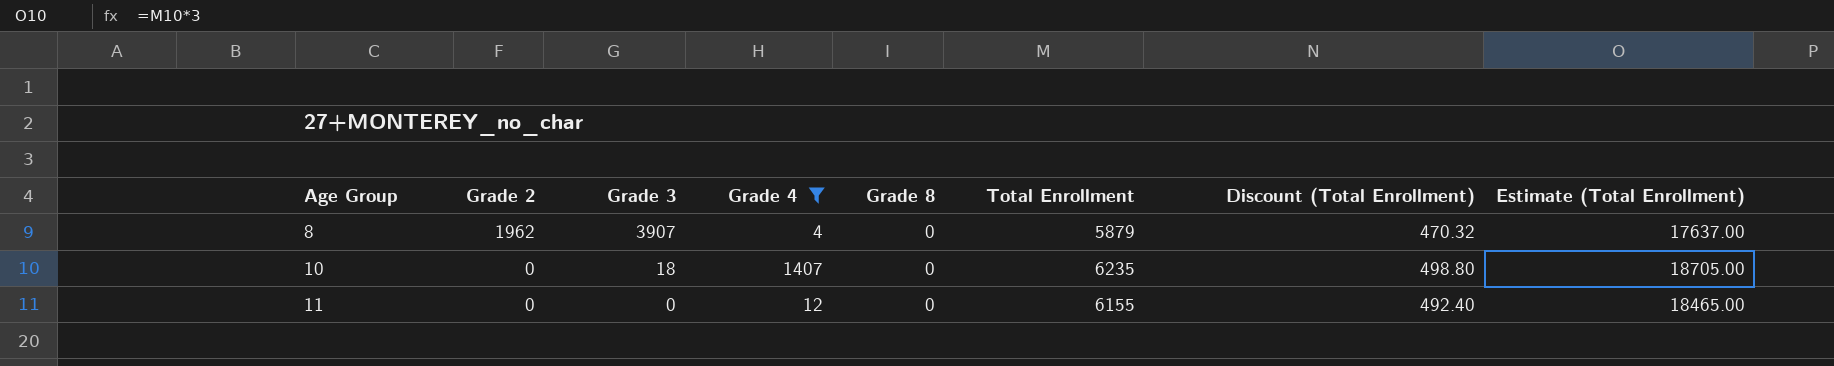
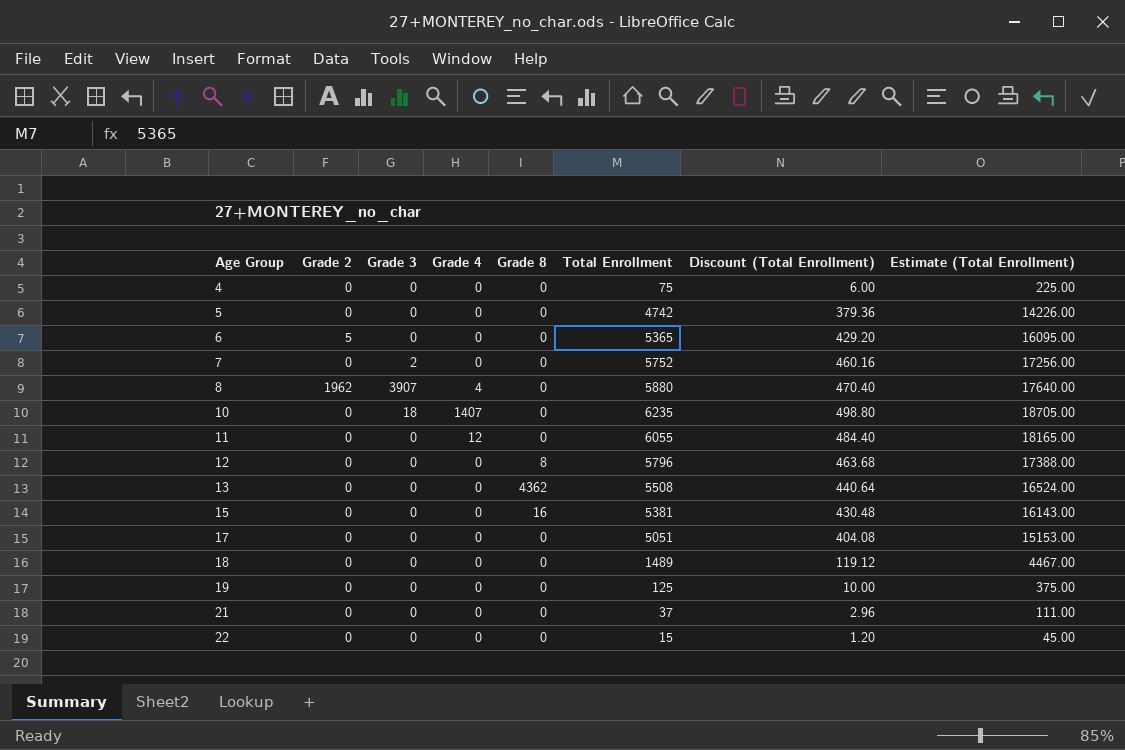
filter: Grade 4 != 0 -> none
8 | Total Enrollment: 5879 -> 5880
8 | Discount (Total Enrollment): 470.32 -> 470.40
8 | Estimate (Total Enrollment): 17637.00 -> 17640.00
11 | Total Enrollment: 6155 -> 6055
11 | Discount (Total Enrollment): 492.40 -> 484.40
11 | Estimate (Total Enrollment): 18465.00 -> 18165.00

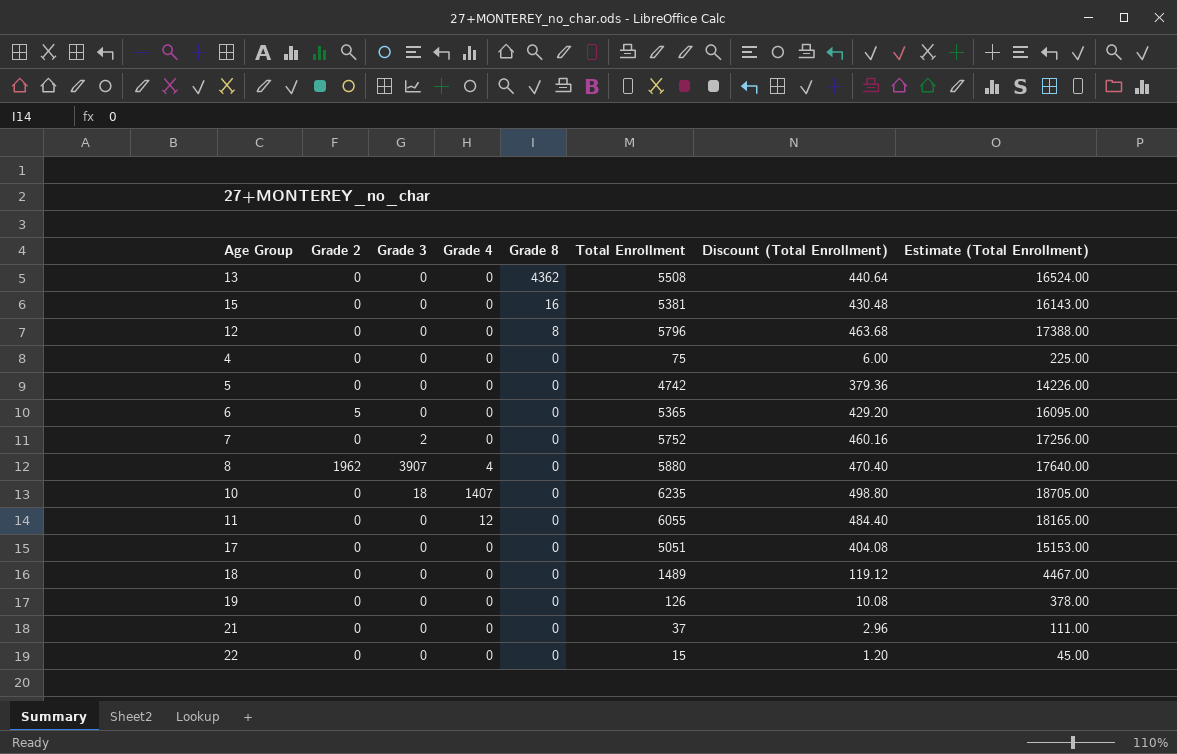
row order: Age Group ascending -> Grade 8 descending
19 | Total Enrollment: 125 -> 126
19 | Discount (Total Enrollment): 10.00 -> 10.08
19 | Estimate (Total Enrollment): 375.00 -> 378.00

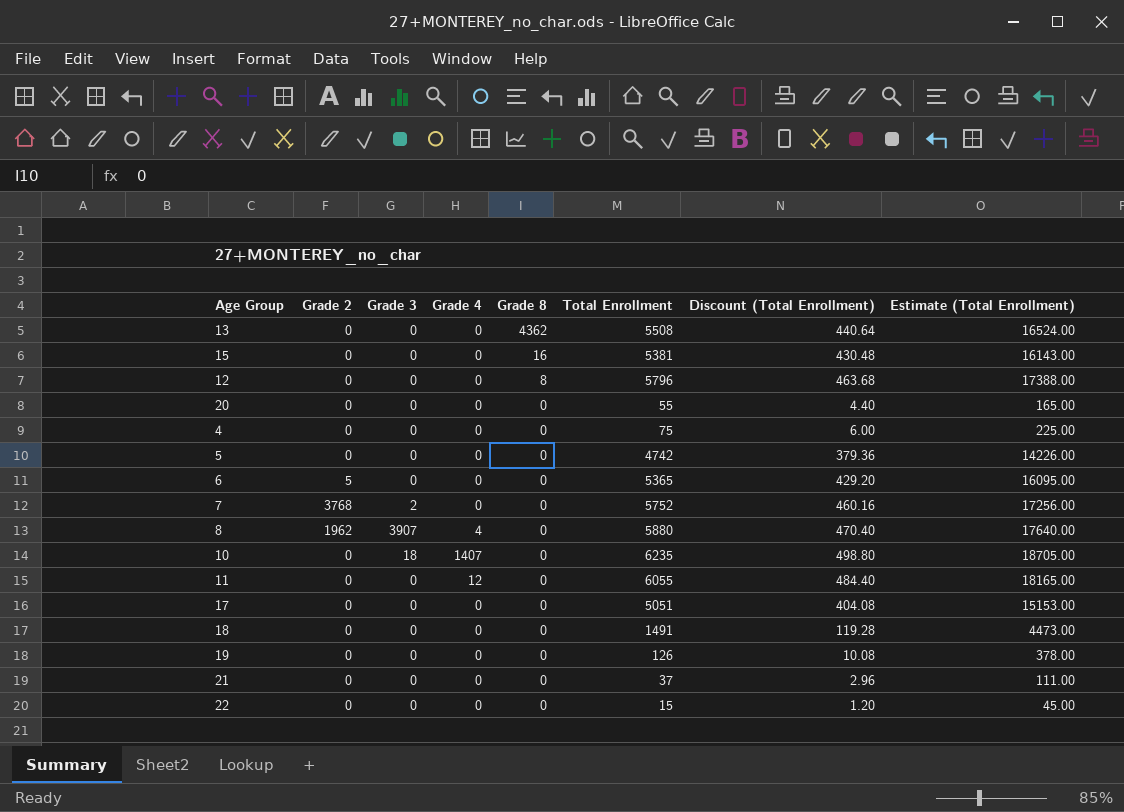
row 20: none -> 0 | 0 | 0 | 0 | 55 | 4.40 | 165.00
7 | Grade 2: 0 -> 3768
18 | Total Enrollment: 1489 -> 1491
18 | Discount (Total Enrollment): 119.12 -> 119.28
18 | Estimate (Total Enrollment): 4467.00 -> 4473.00

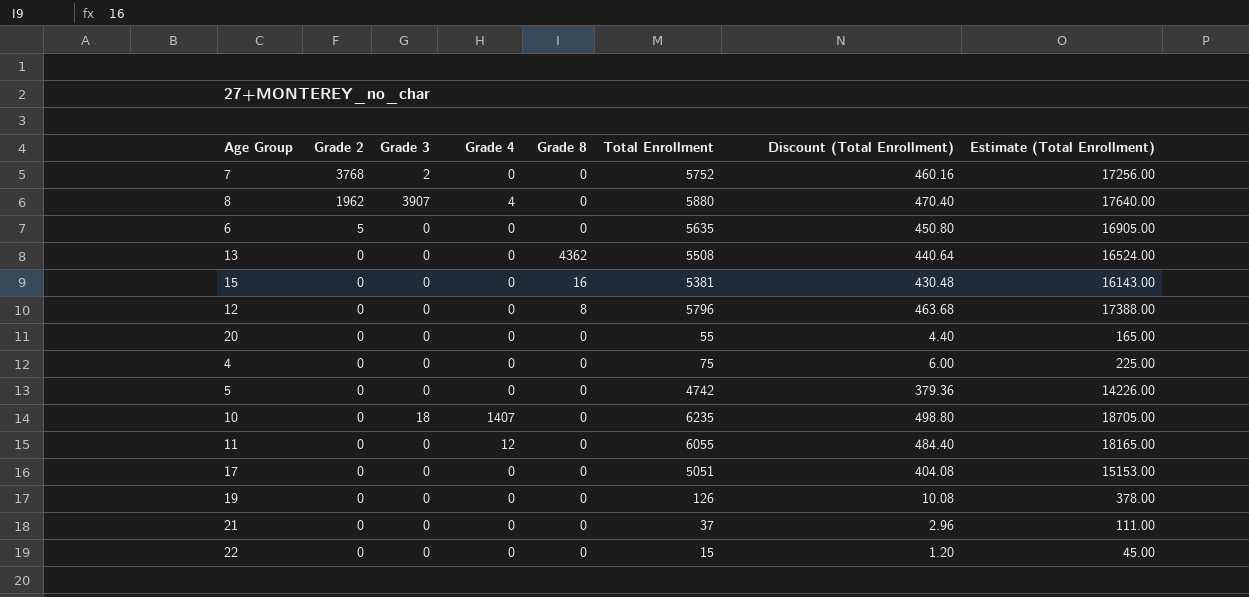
row order: Grade 8 descending -> Grade 2 descending
row 18: 0 | 0 | 0 | 0 | 1491 | 119.28 | 4473.00 -> none
6 | Total Enrollment: 5365 -> 5635
6 | Discount (Total Enrollment): 429.20 -> 450.80
6 | Estimate (Total Enrollment): 16095.00 -> 16905.00

